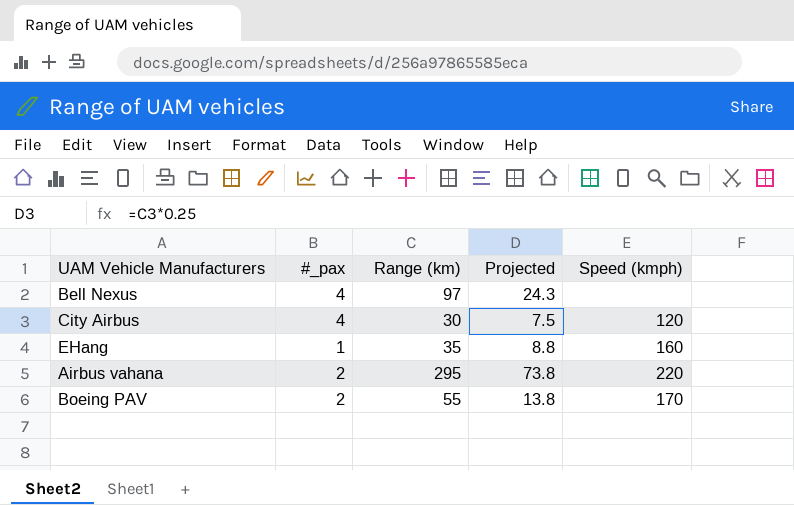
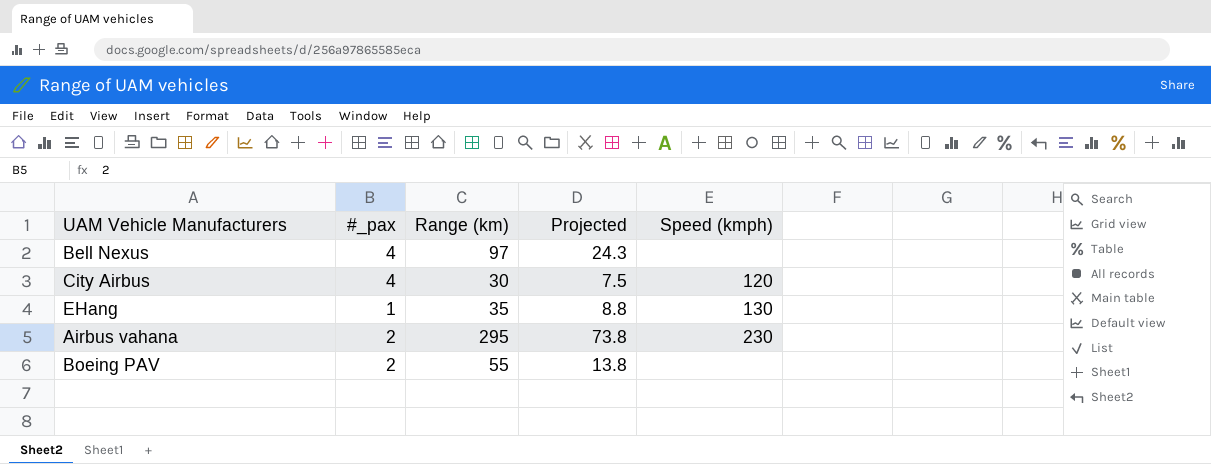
EHang | Speed (kmph): 160 -> 130
Airbus vahana | Speed (kmph): 220 -> 230
Boeing PAV | Speed (kmph): 170 -> none

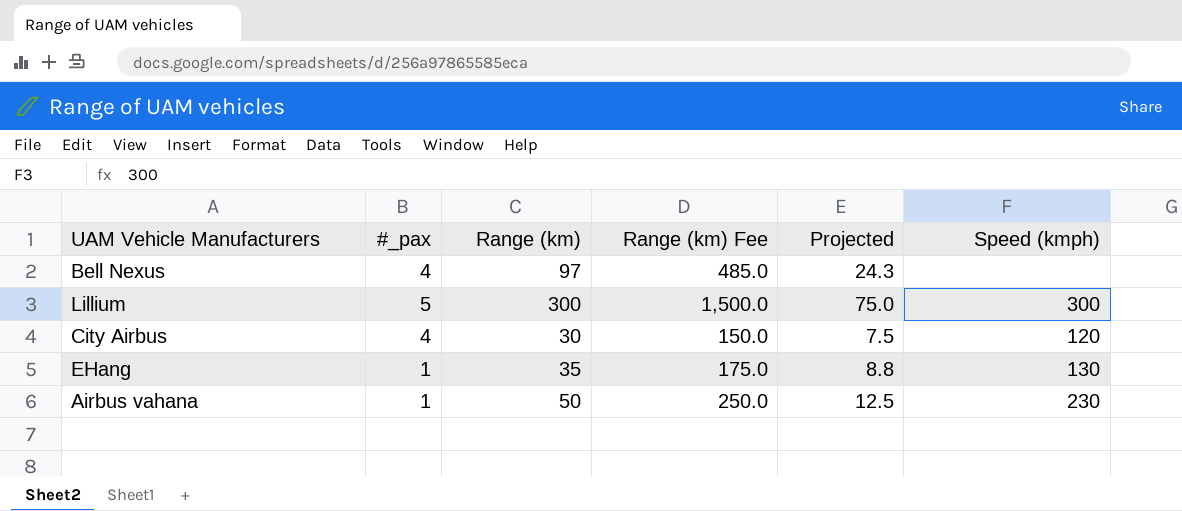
column Range (km) Fee | formula: none -> [Range (km)] * 5
row Boeing PAV: 2 | 55 | 13.8 | none -> none
row Lillium: none -> 5 | 300 | 1,500.0 | 75.0 | 300
Airbus vahana | #_pax: 2 -> 1
Airbus vahana | Range (km): 295 -> 50
Airbus vahana | Projected: 73.8 -> 12.5

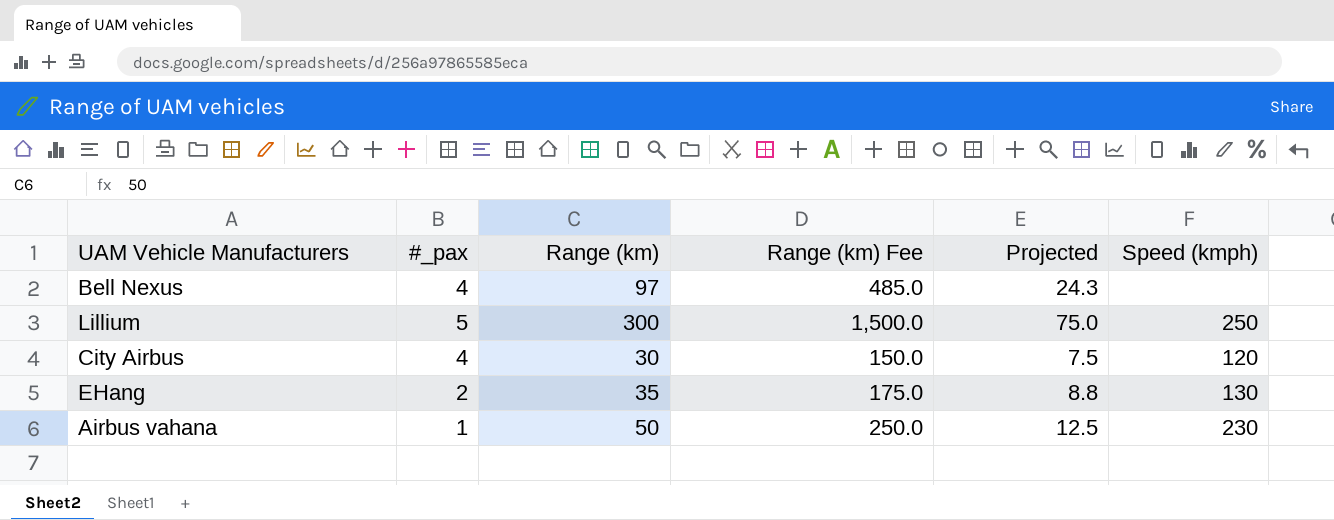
Lillium | Speed (kmph): 300 -> 250
EHang | #_pax: 1 -> 2

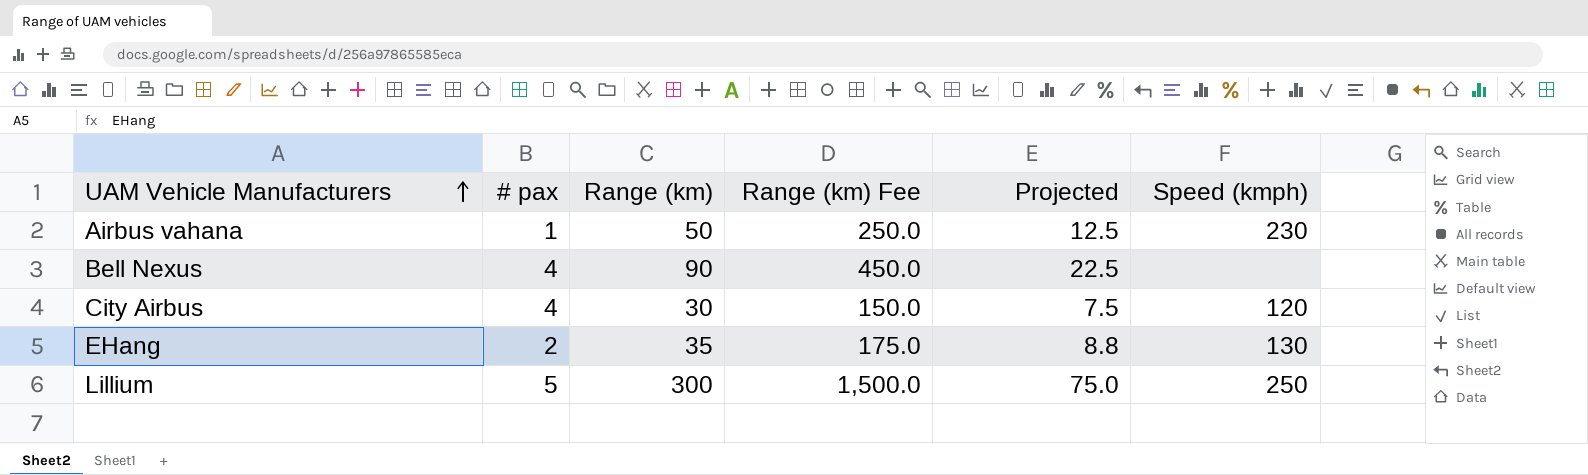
row order: none -> UAM Vehicle Manufacturers ascending
column name: #_pax -> # pax
Bell Nexus | Range (km): 97 -> 90
Bell Nexus | Range (km) Fee: 485.0 -> 450.0
Bell Nexus | Projected: 24.3 -> 22.5

